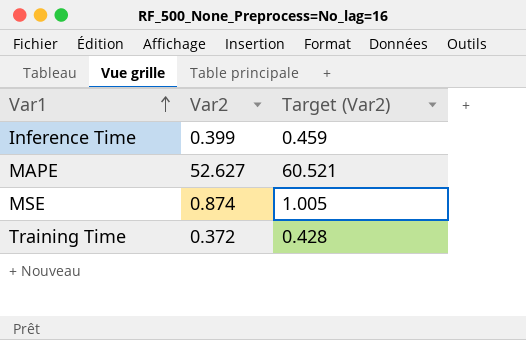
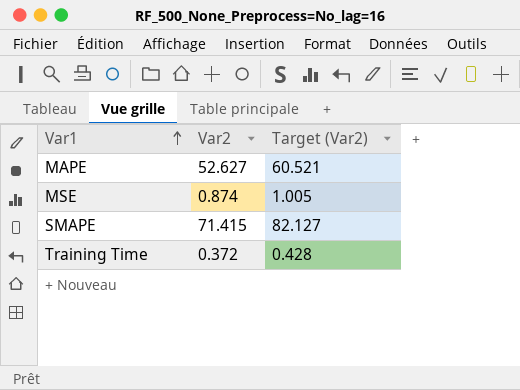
row Inference Time: 0.399 | 0.459 -> none
row SMAPE: none -> 71.415 | 82.127

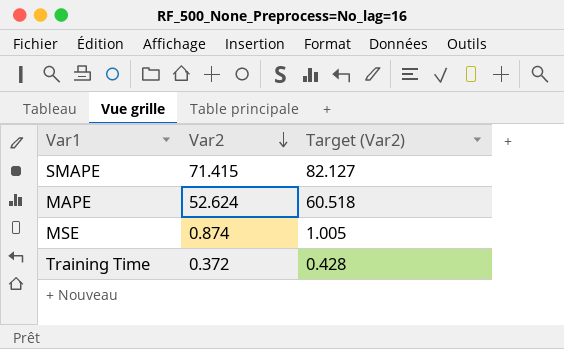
row order: Var1 ascending -> Var2 descending
MAPE | Var2: 52.627 -> 52.624
MAPE | Target (Var2): 60.521 -> 60.518

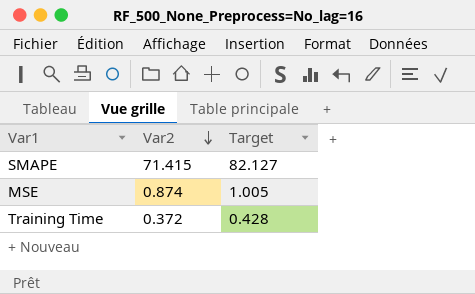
column name: Target (Var2) -> Target
row MAPE: 52.624 | 60.518 -> none

